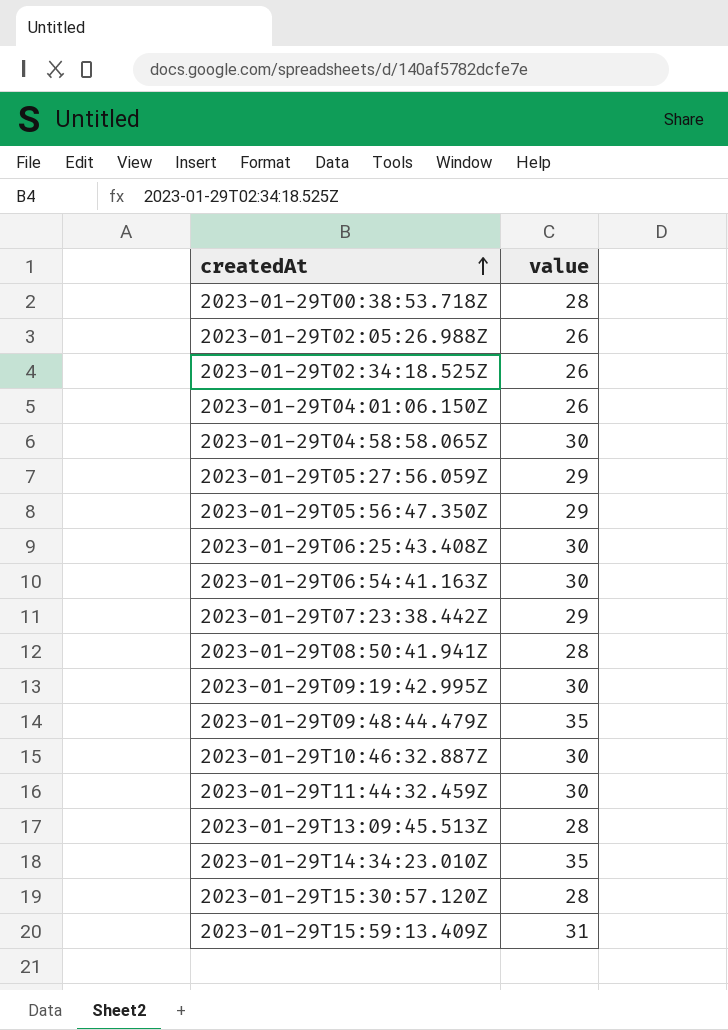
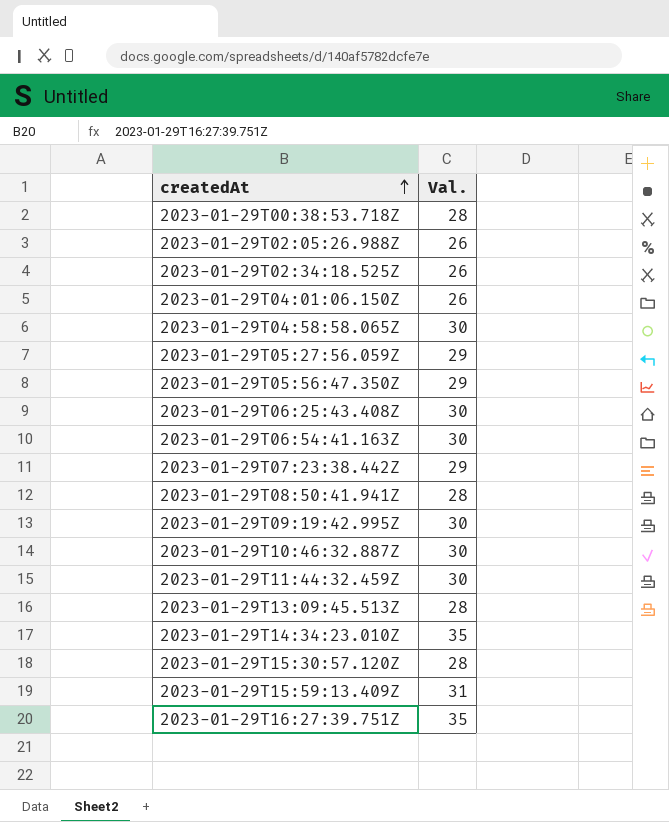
column name: value -> Val.
row 2023-01-29T09:48:44.479Z: 35 -> none
row 2023-01-29T16:27:39.751Z: none -> 35

